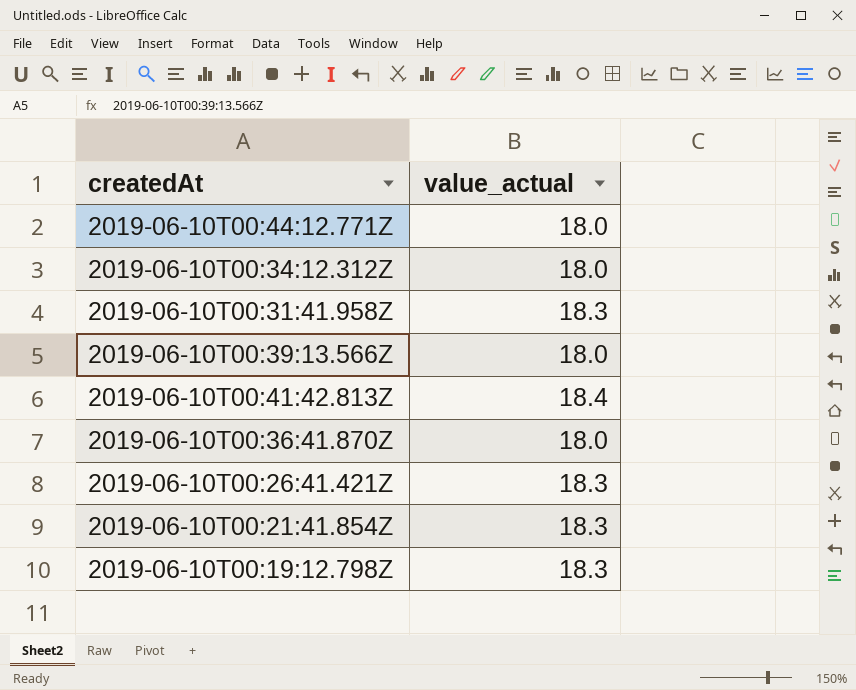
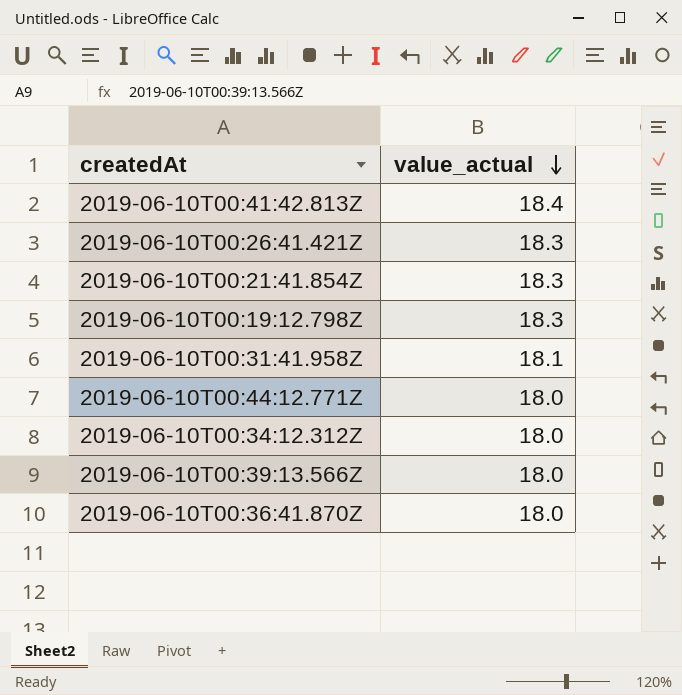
row order: none -> value_actual descending
2019-06-10T00:31:41.958Z | value_actual: 18.3 -> 18.1

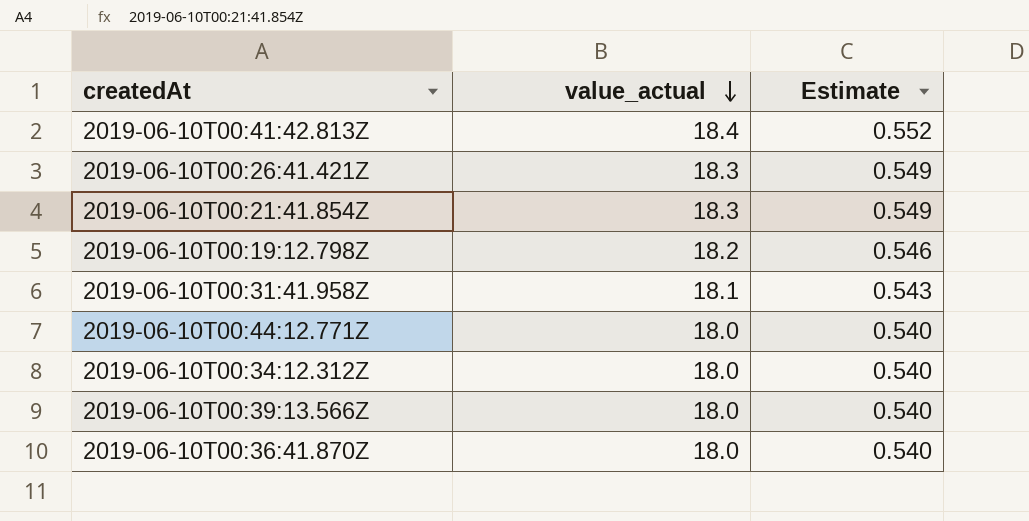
column Estimate | formula: none -> [value_actual] * 0.03
2019-06-10T00:19:12.798Z | value_actual: 18.3 -> 18.2

